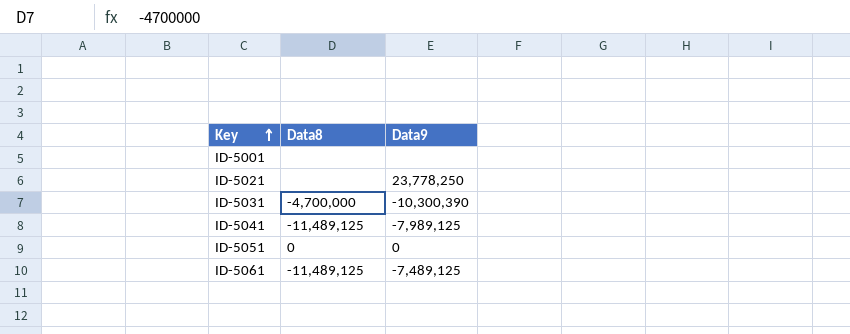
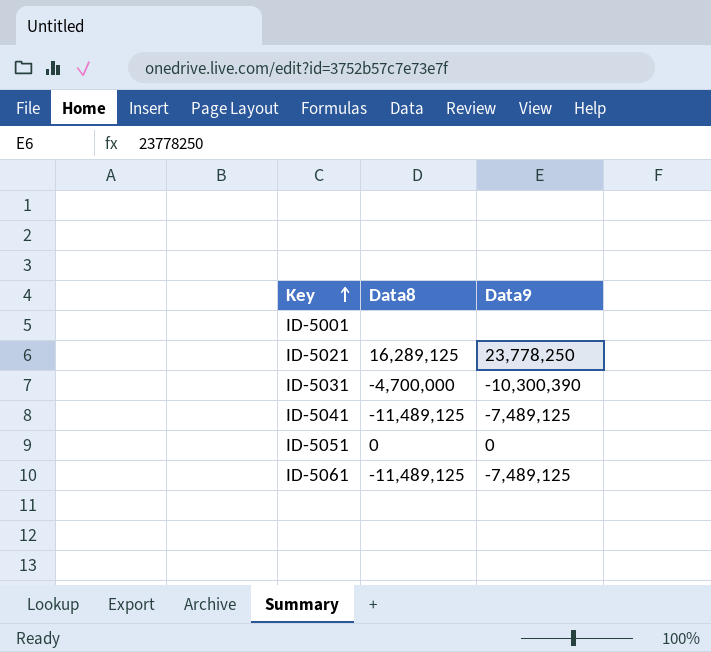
ID-5021 | Data8: none -> 16,289,125
ID-5041 | Data9: -7,989,125 -> -7,489,125

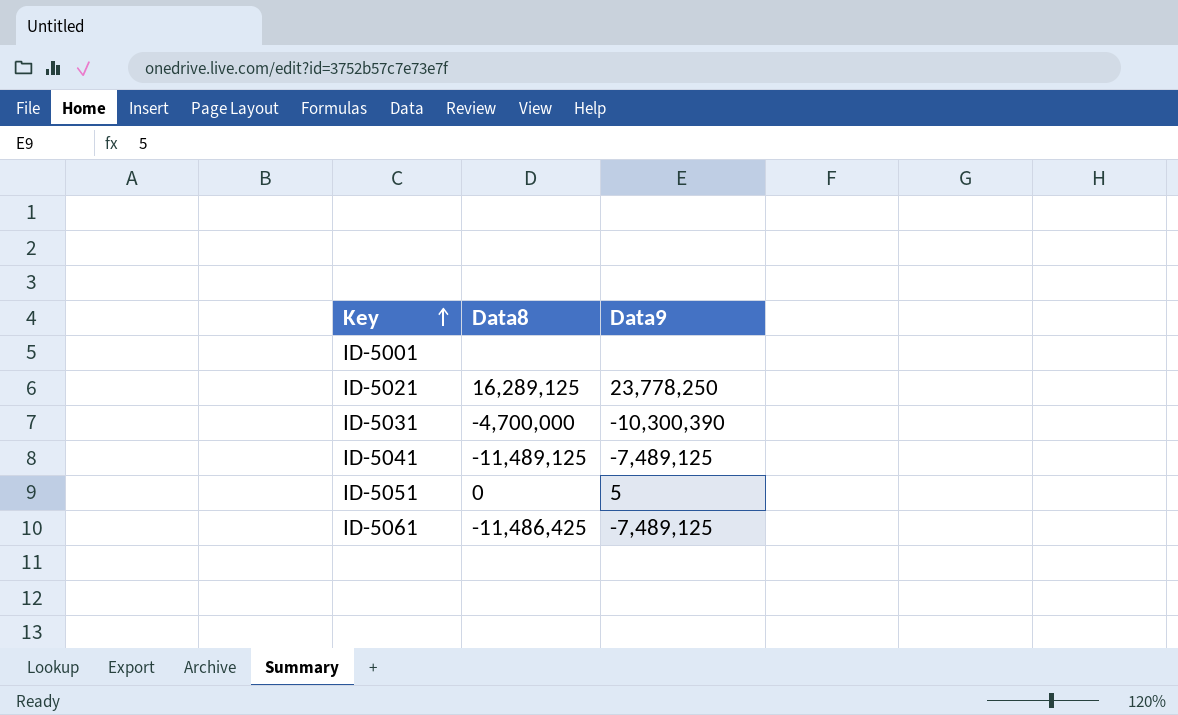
ID-5051 | Data9: 0 -> 5
ID-5061 | Data8: -11,489,125 -> -11,486,425

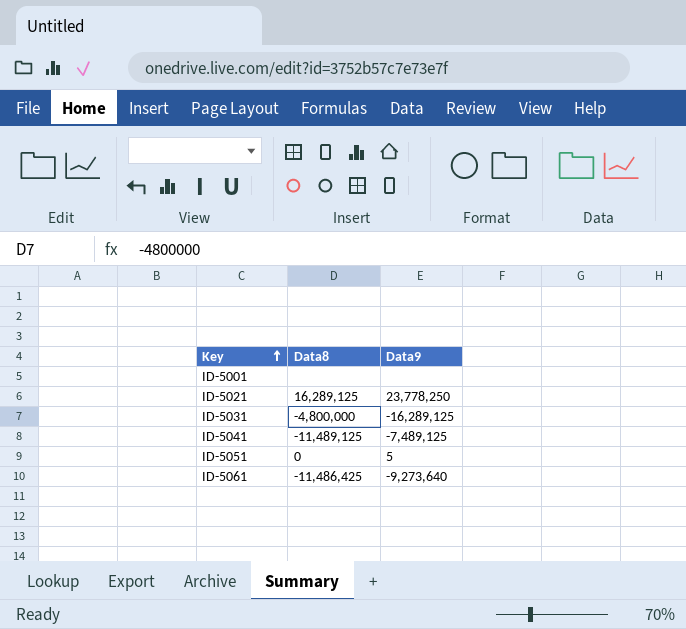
ID-5031 | Data8: -4,700,000 -> -4,800,000
ID-5031 | Data9: -10,300,390 -> -16,289,125
ID-5061 | Data9: -7,489,125 -> -9,273,640

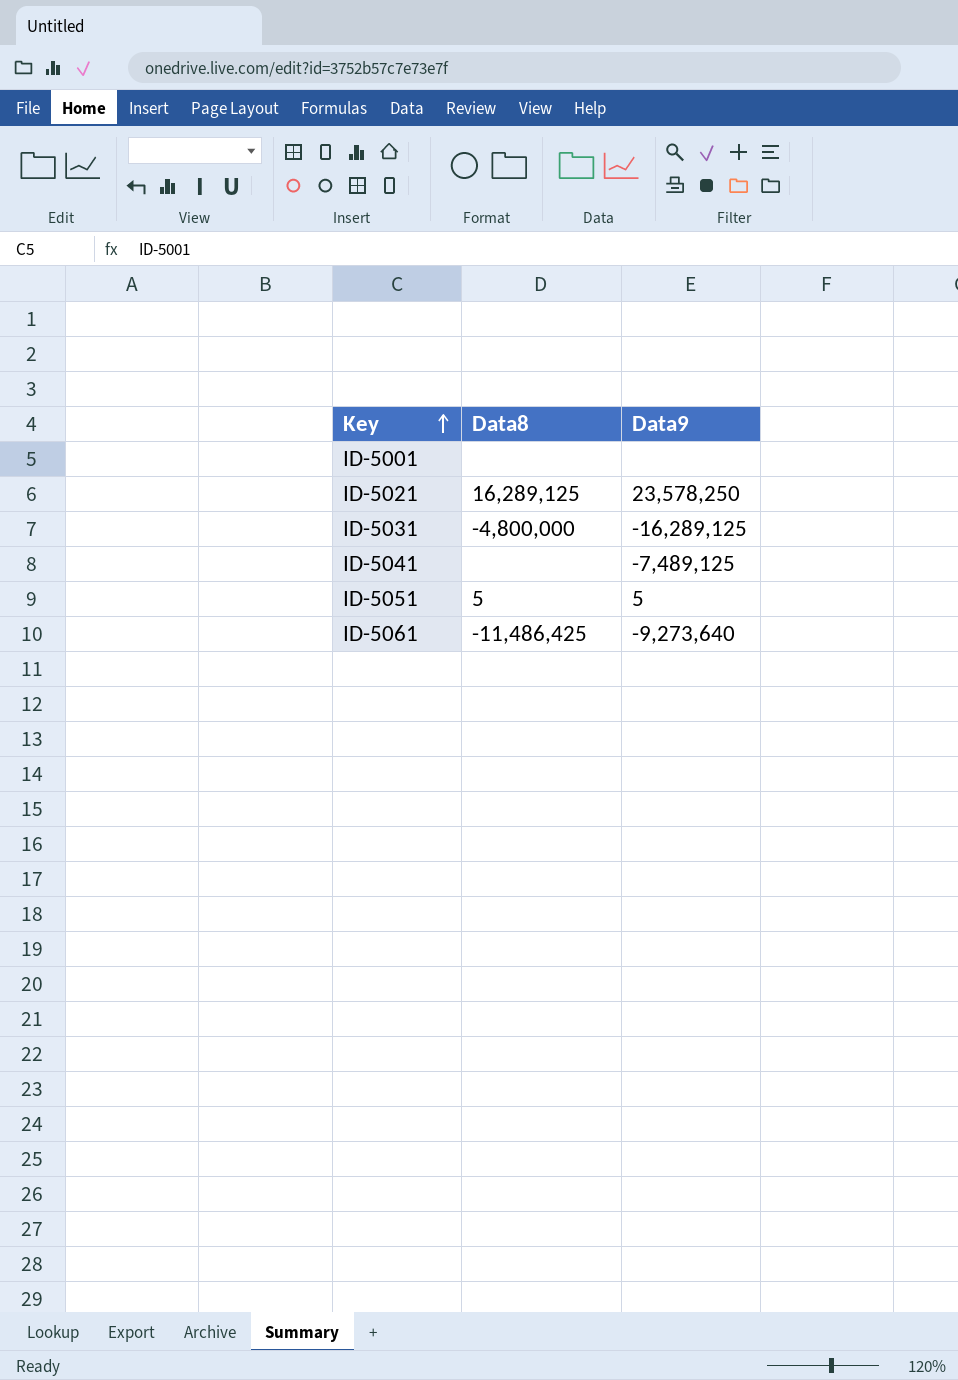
ID-5021 | Data9: 23,778,250 -> 23,578,250
ID-5041 | Data8: -11,489,125 -> none
ID-5051 | Data8: 0 -> 5

